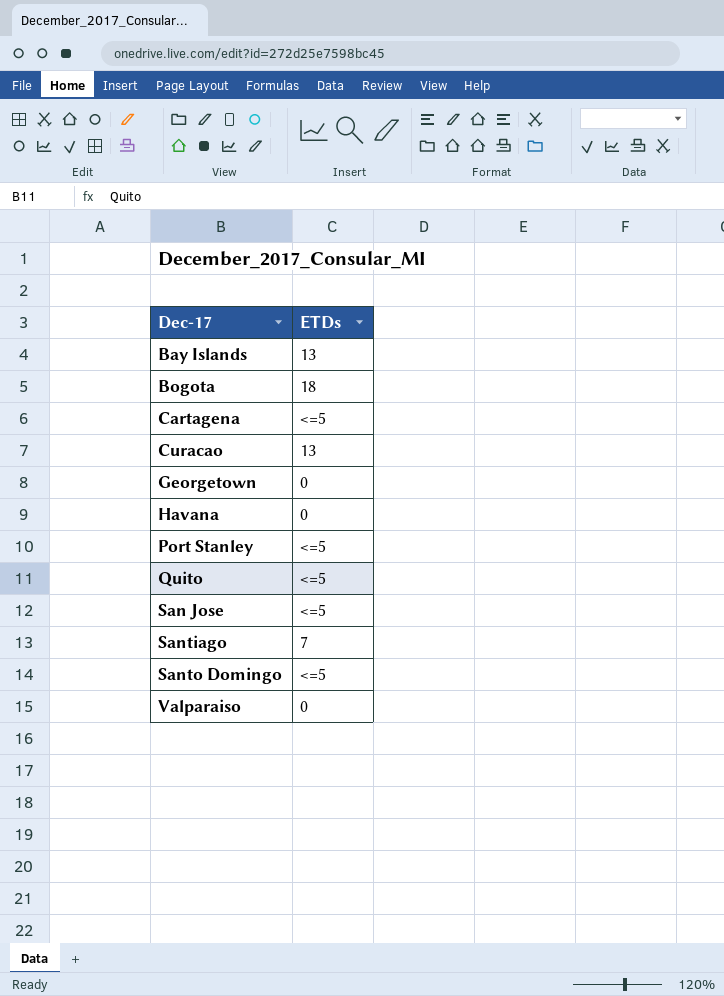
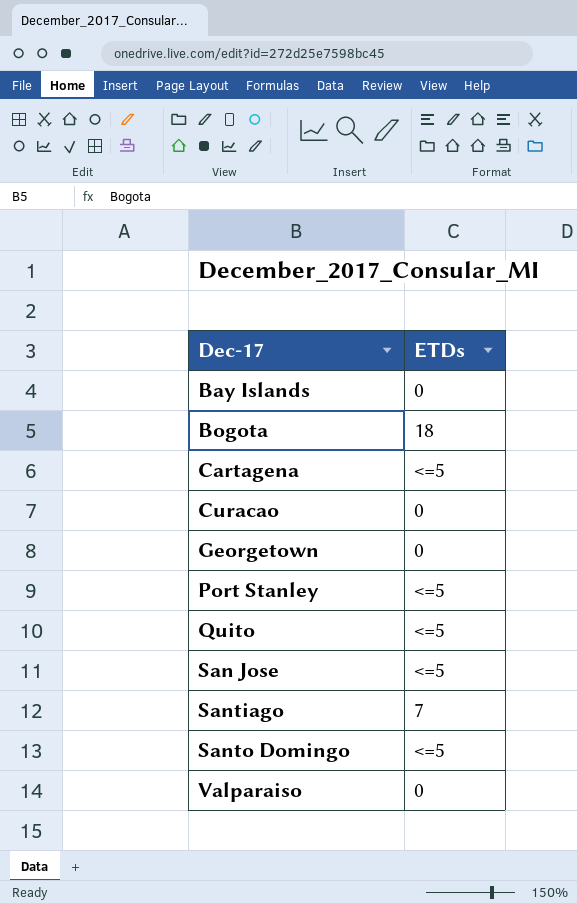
row Havana: 0 -> none
Bay Islands | ETDs: 13 -> 0
Curacao | ETDs: 13 -> 0

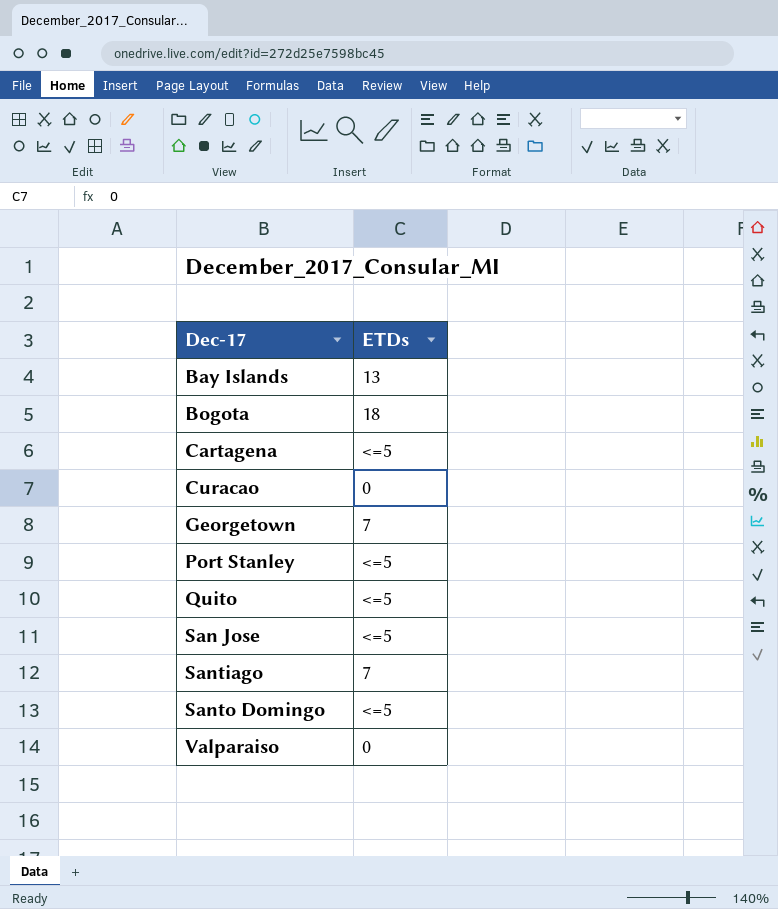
Bay Islands | ETDs: 0 -> 13
Georgetown | ETDs: 0 -> 7

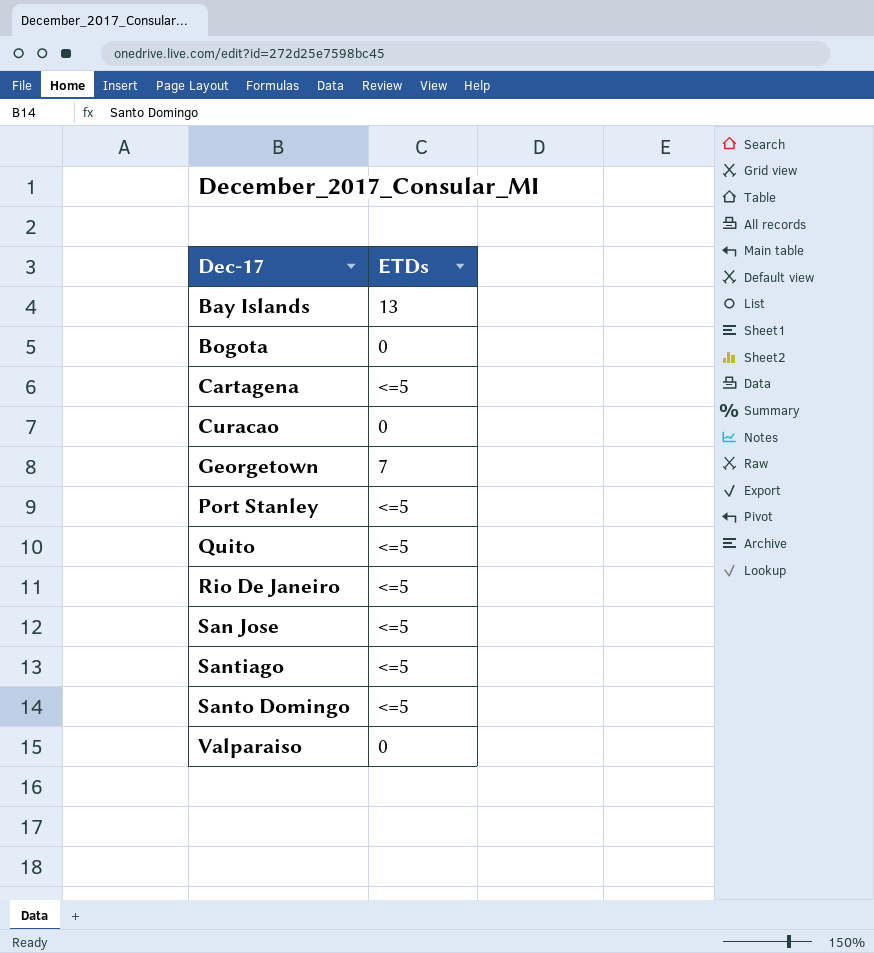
Bogota | ETDs: 18 -> 0
row Rio De Janeiro: none -> <=5
Santiago | ETDs: 7 -> <=5

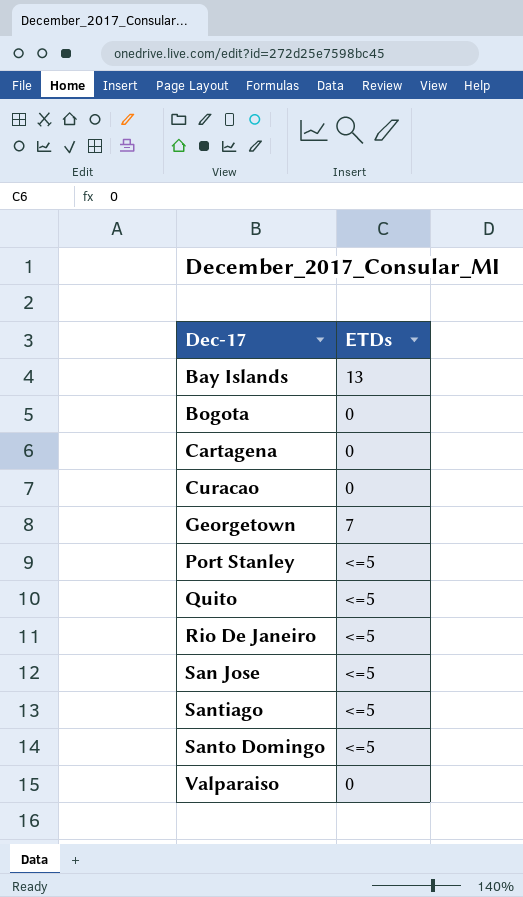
Cartagena | ETDs: <=5 -> 0

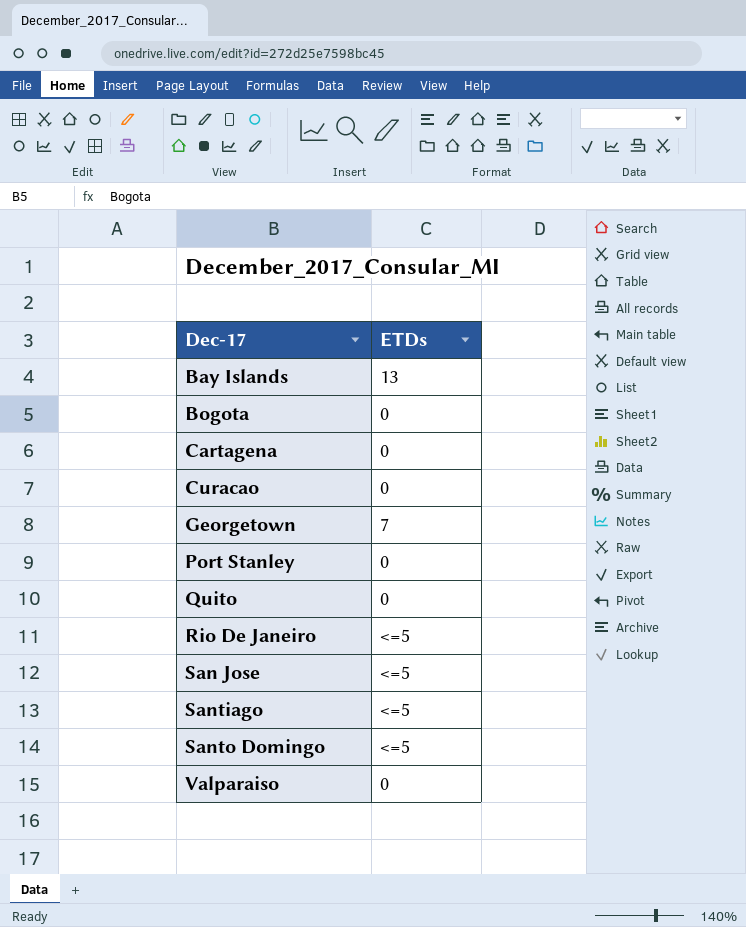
Port Stanley | ETDs: <=5 -> 0
Quito | ETDs: <=5 -> 0

